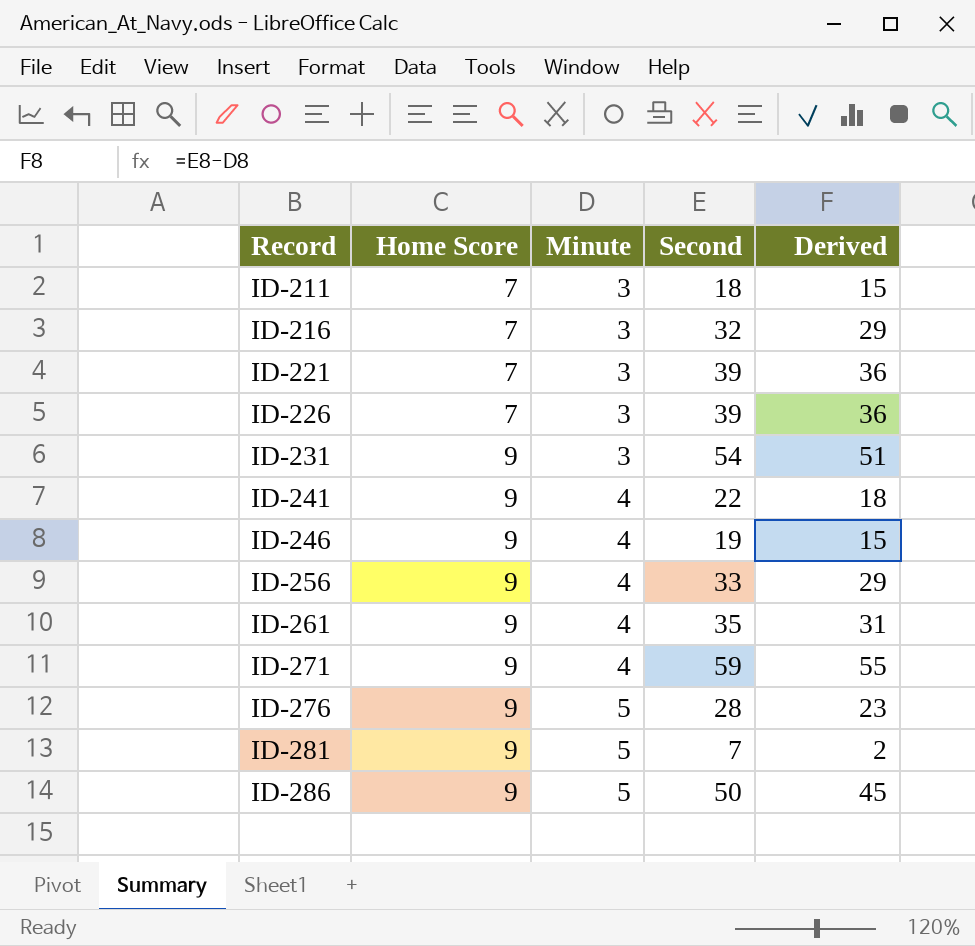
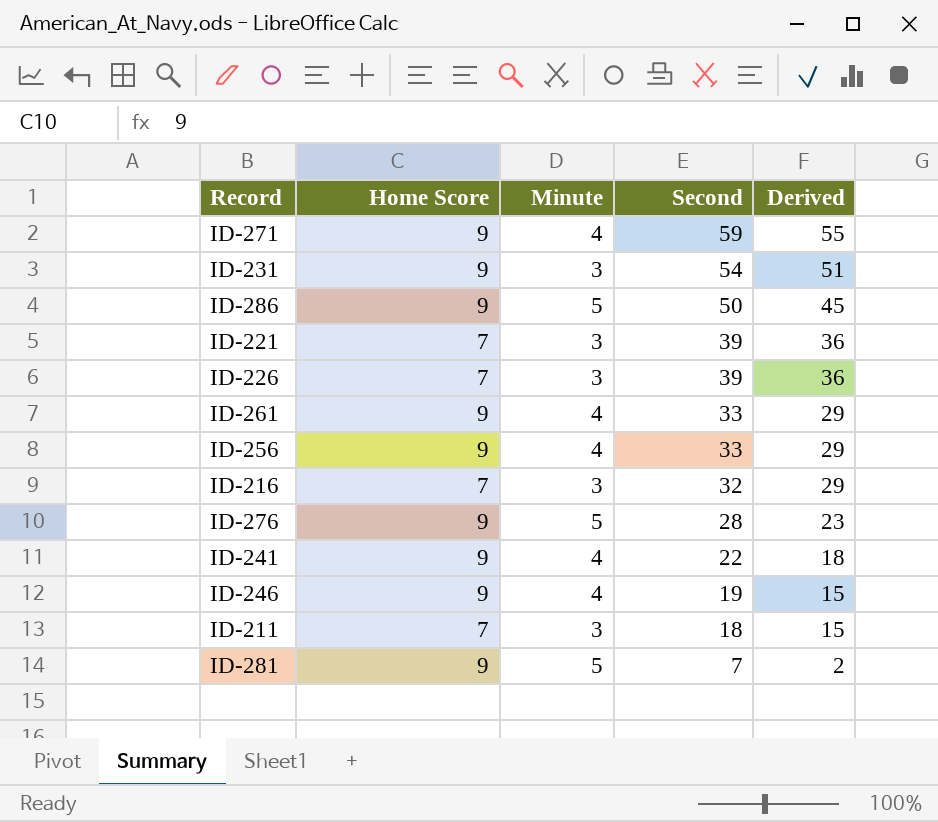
row order: Record ascending -> Second descending
ID-261 | Second: 35 -> 33
ID-261 | Derived: 31 -> 29

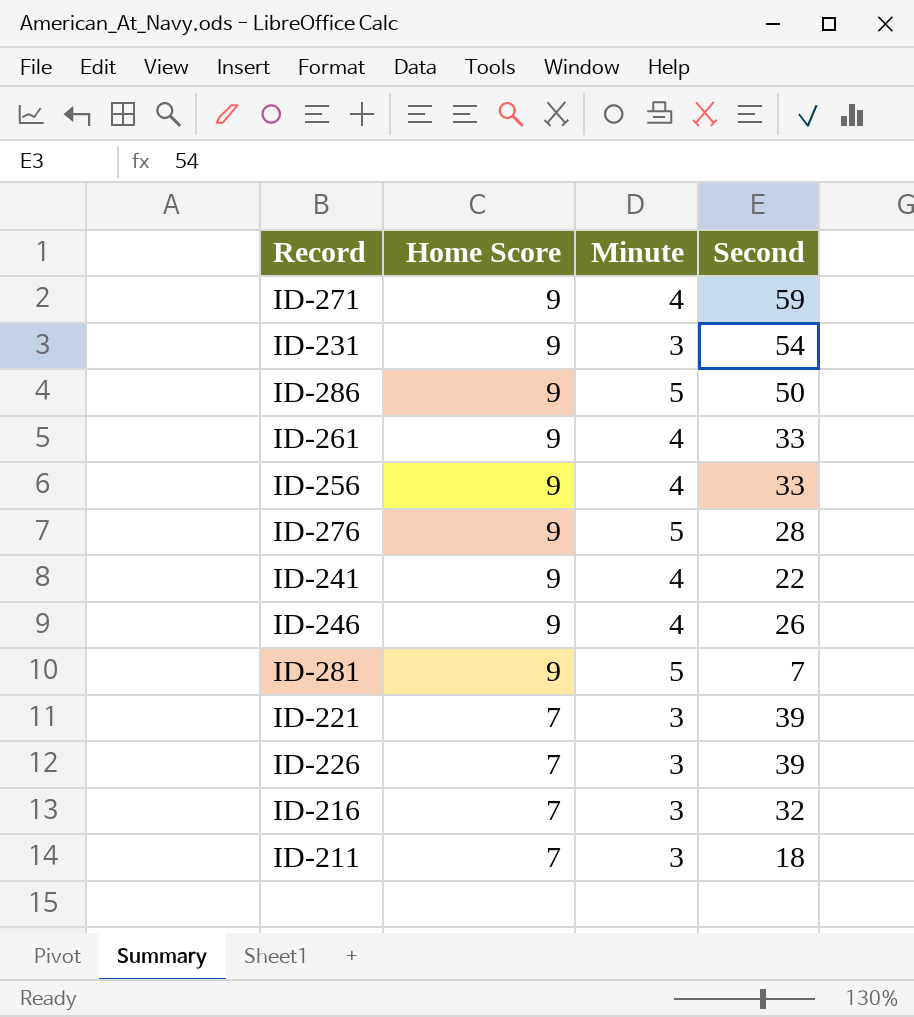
row order: Second descending -> Home Score descending
column Derived | formula: [Second] - [Minute] -> none
ID-246 | Second: 19 -> 26

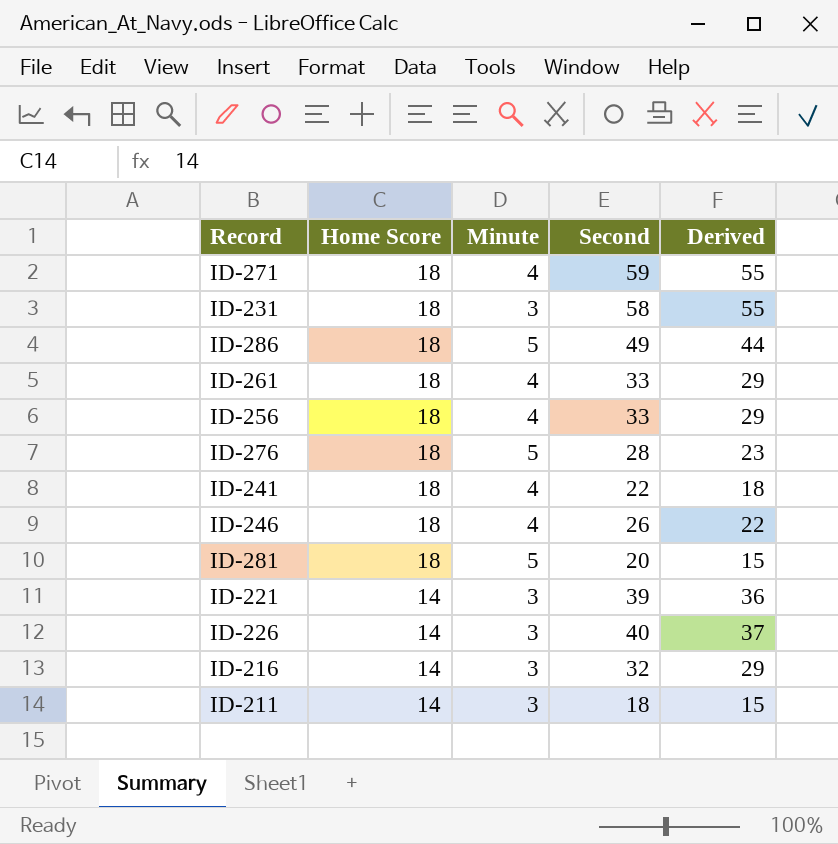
column Derived | formula: none -> [Second] - [Minute]
ID-271 | Home Score: 9 -> 18
ID-231 | Home Score: 9 -> 18
ID-231 | Second: 54 -> 58
ID-286 | Home Score: 9 -> 18
ID-286 | Second: 50 -> 49
ID-261 | Home Score: 9 -> 18
ID-256 | Home Score: 9 -> 18
ID-276 | Home Score: 9 -> 18
ID-241 | Home Score: 9 -> 18
ID-246 | Home Score: 9 -> 18
ID-281 | Home Score: 9 -> 18
ID-281 | Second: 7 -> 20
ID-221 | Home Score: 7 -> 14
ID-226 | Home Score: 7 -> 14
ID-226 | Second: 39 -> 40
ID-216 | Home Score: 7 -> 14
ID-211 | Home Score: 7 -> 14

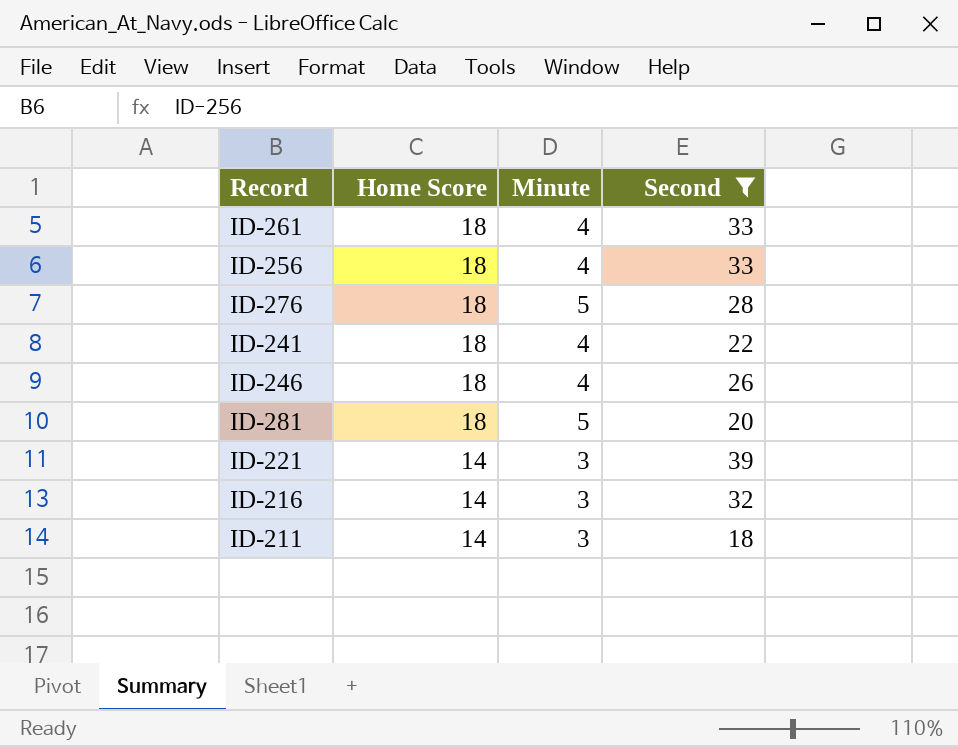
filter: none -> Second <= 39
column Derived | formula: [Second] - [Minute] -> none

